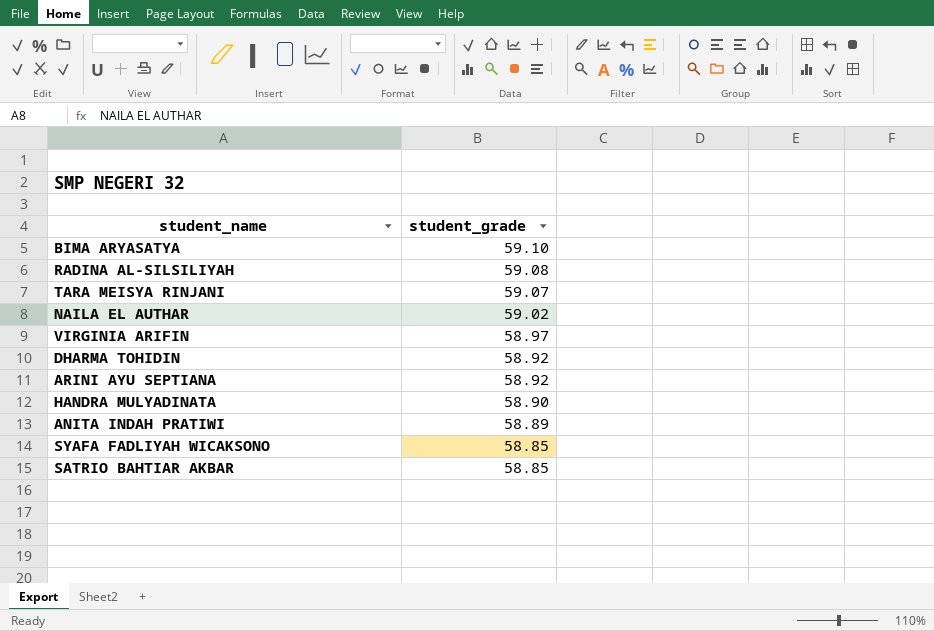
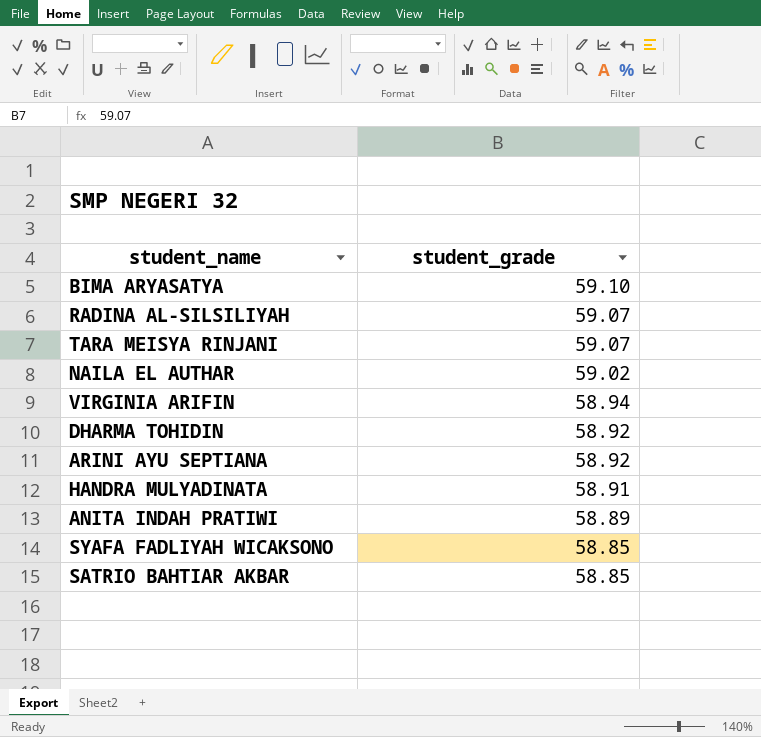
RADINA AL-SILSILIYAH | student_grade: 59.08 -> 59.07
VIRGINIA ARIFIN | student_grade: 58.97 -> 58.94
HANDRA MULYADINATA | student_grade: 58.90 -> 58.91

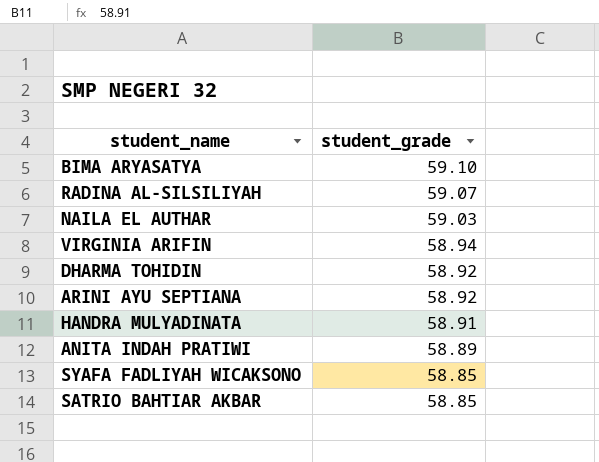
row TARA MEISYA RINJANI: 59.07 -> none
NAILA EL AUTHAR | student_grade: 59.02 -> 59.03

